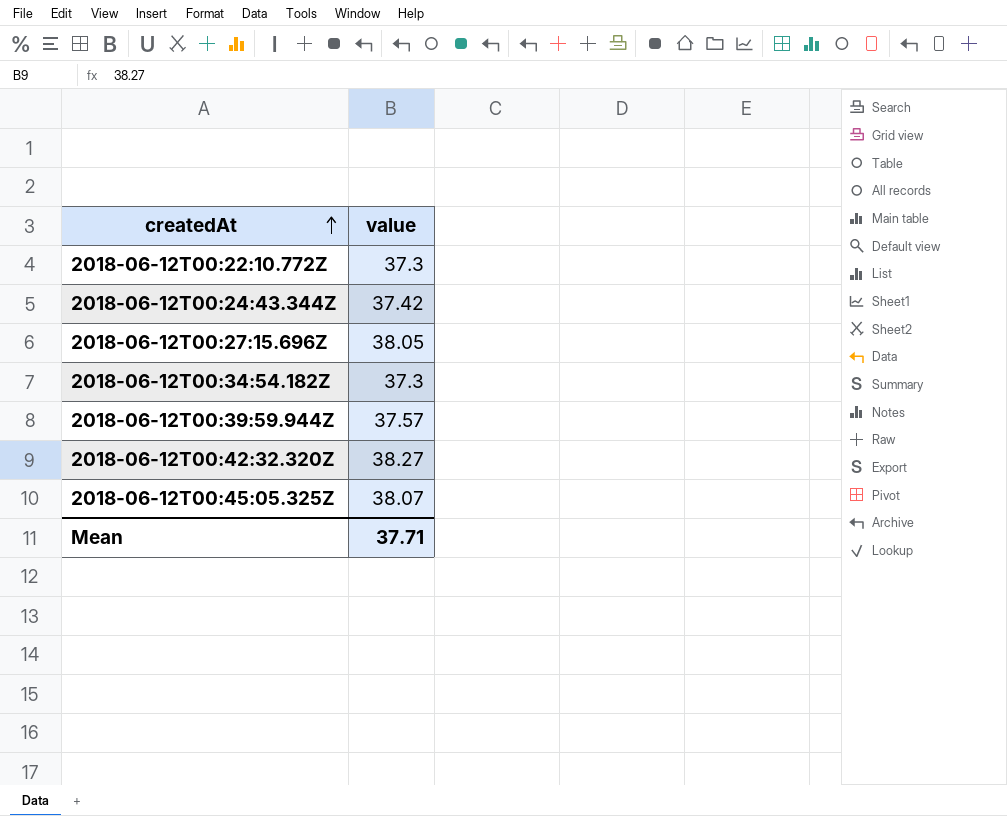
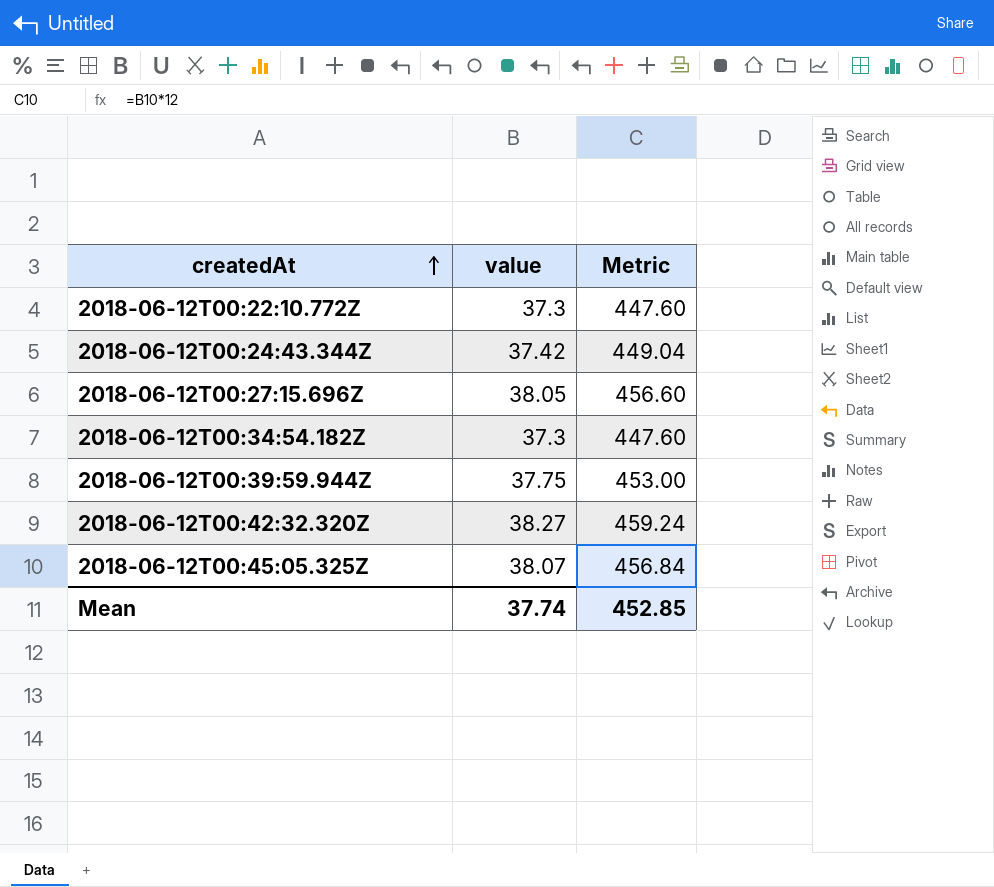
column Metric | formula: none -> [value] * 12
2018-06-12T00:39:59.944Z | value: 37.57 -> 37.75
Mean | value: 37.71 -> 37.74

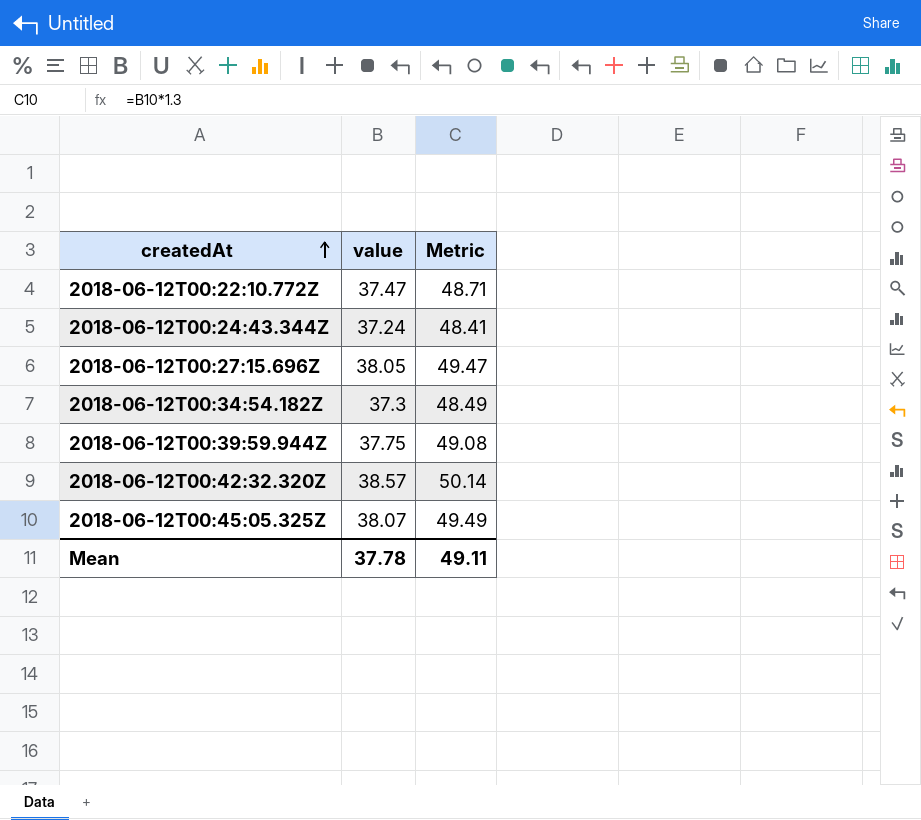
column Metric | formula: [value] * 12 -> [value] * 1.3
2018-06-12T00:22:10.772Z | value: 37.3 -> 37.47
2018-06-12T00:24:43.344Z | value: 37.42 -> 37.24
2018-06-12T00:42:32.320Z | value: 38.27 -> 38.57
Mean | value: 37.74 -> 37.78
Mean | Metric: 452.85 -> 49.11

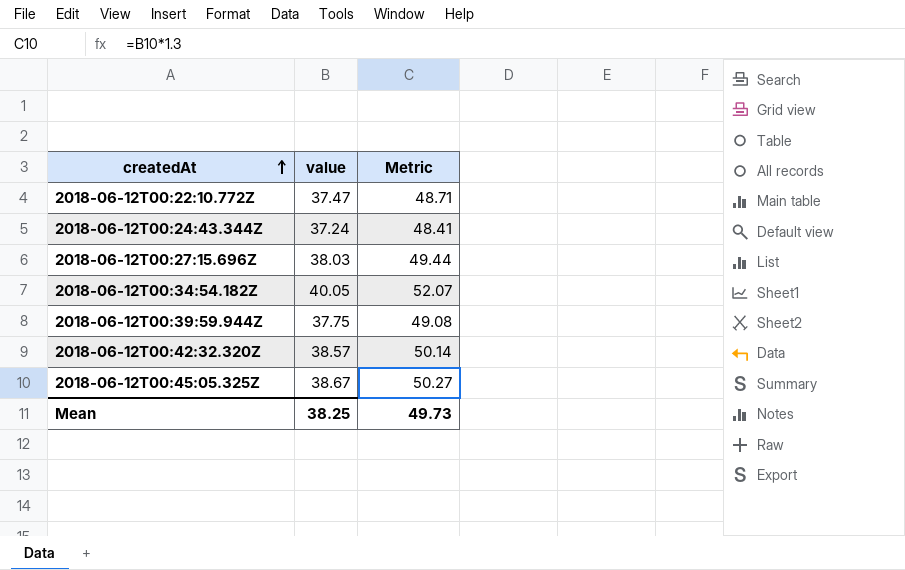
2018-06-12T00:27:15.696Z | value: 38.05 -> 38.03
2018-06-12T00:27:15.696Z | Metric: 49.47 -> 49.44
2018-06-12T00:34:54.182Z | value: 37.3 -> 40.05
2018-06-12T00:34:54.182Z | Metric: 48.49 -> 52.07
2018-06-12T00:45:05.325Z | value: 38.07 -> 38.67
2018-06-12T00:45:05.325Z | Metric: 49.49 -> 50.27
Mean | value: 37.78 -> 38.25
Mean | Metric: 49.11 -> 49.73

